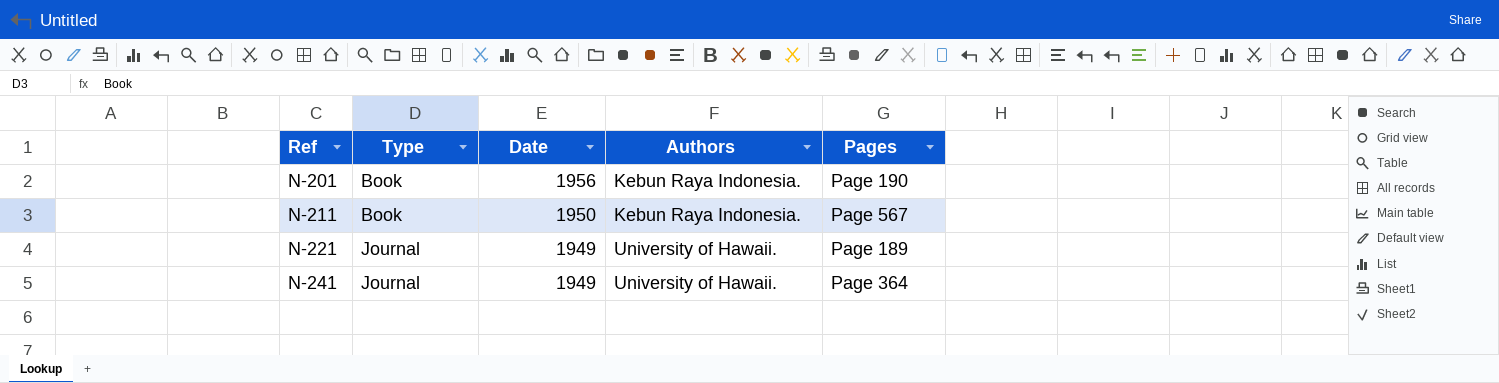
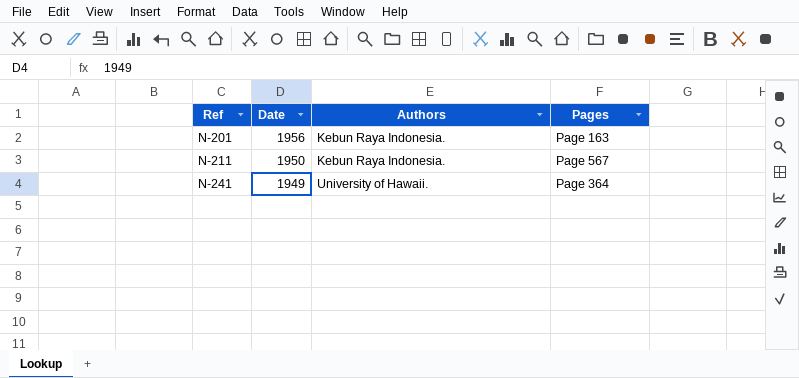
column Type | position: 2 -> none
row N-221: Journal | 1949 | University of Hawaii. | Page 189 -> none
N-201 | Pages: Page 190 -> Page 163

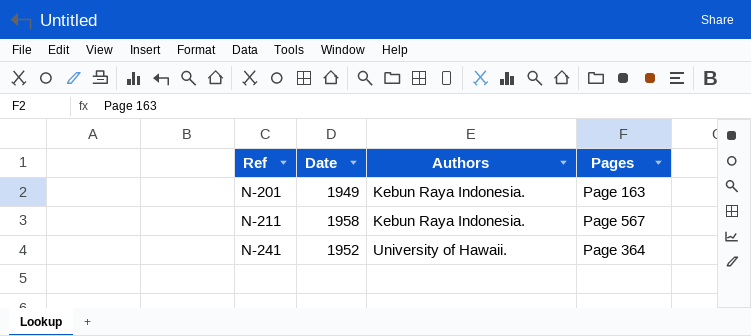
N-201 | Date: 1956 -> 1949
N-211 | Date: 1950 -> 1958
N-241 | Date: 1949 -> 1952

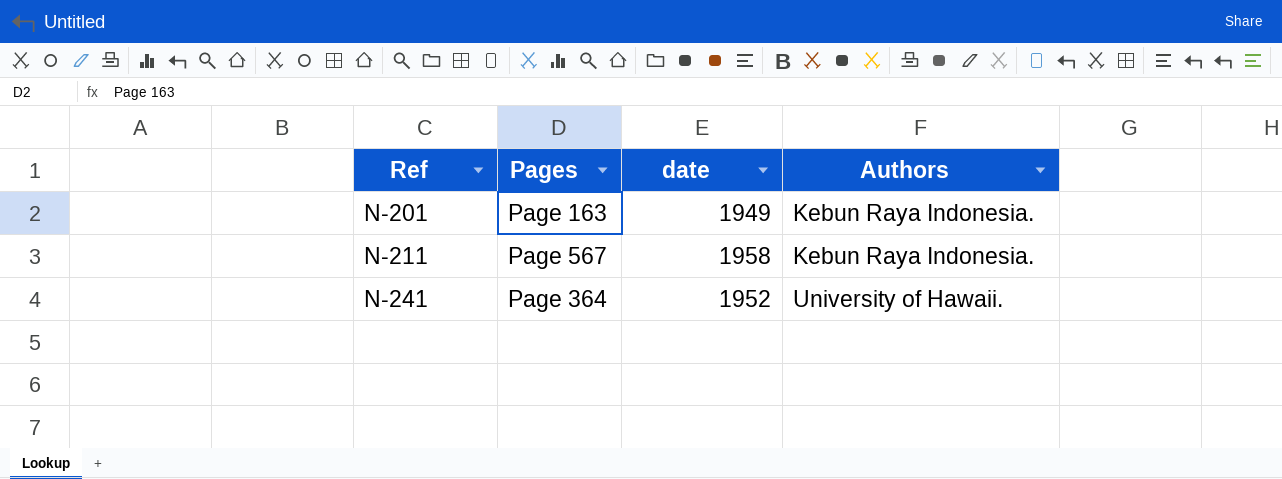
column Pages | position: 4 -> 2
column name: Date -> date

